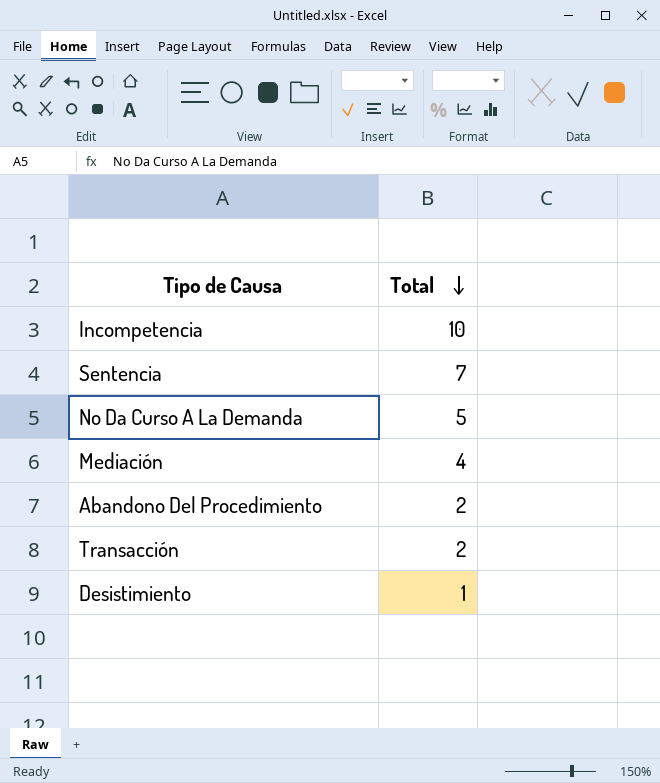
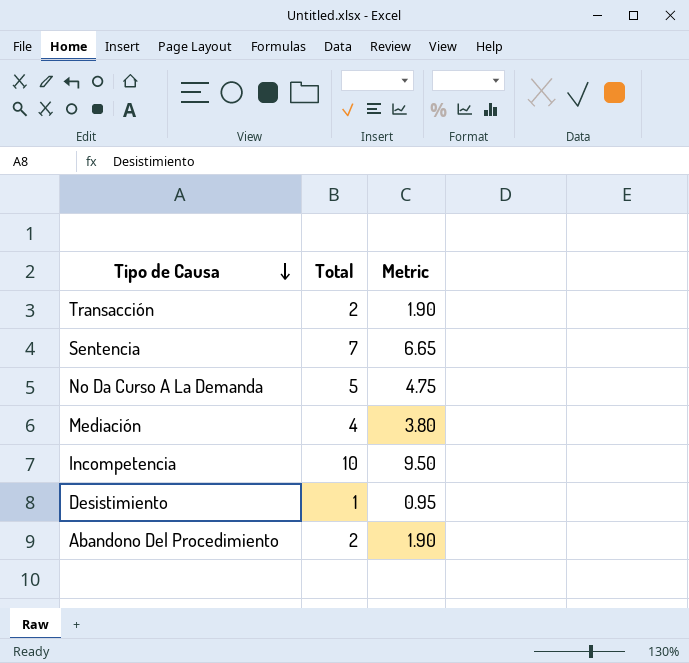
row order: Total descending -> Tipo de Causa descending
column Metric | formula: none -> [Total] * 0.95

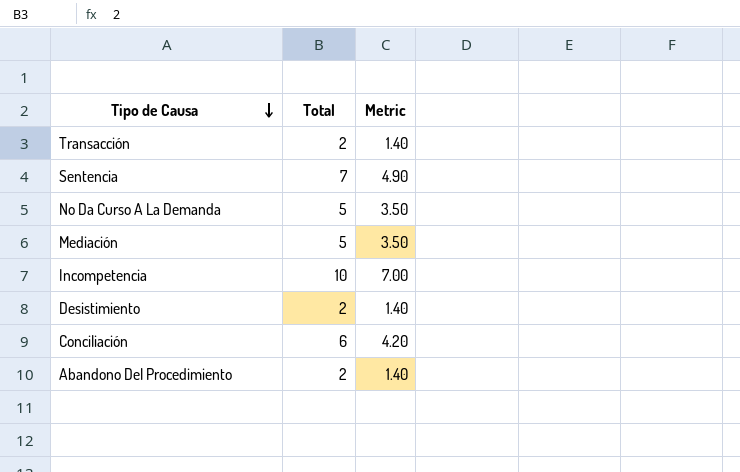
column Metric | formula: [Total] * 0.95 -> [Total] * 0.7
Mediación | Total: 4 -> 5
Desistimiento | Total: 1 -> 2
row Conciliación: none -> 6 | 4.20

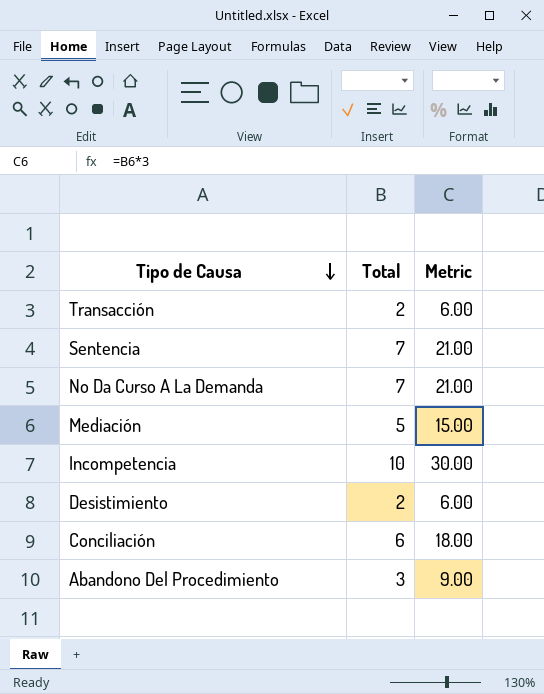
column Metric | formula: [Total] * 0.7 -> [Total] * 3
No Da Curso A La Demanda | Total: 5 -> 7
Abandono Del Procedimiento | Total: 2 -> 3

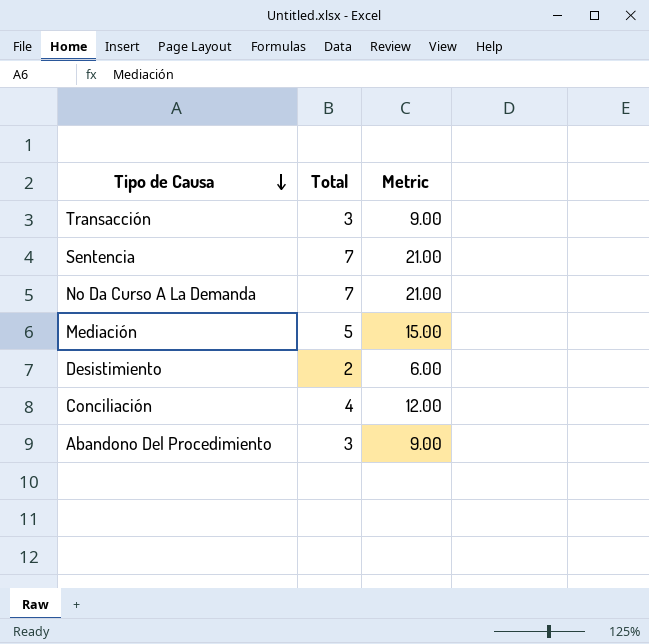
row Incompetencia: 10 | 30.00 -> none
Transacción | Total: 2 -> 3
Transacción | Metric: 6.00 -> 9.00
Conciliación | Total: 6 -> 4
Conciliación | Metric: 18.00 -> 12.00

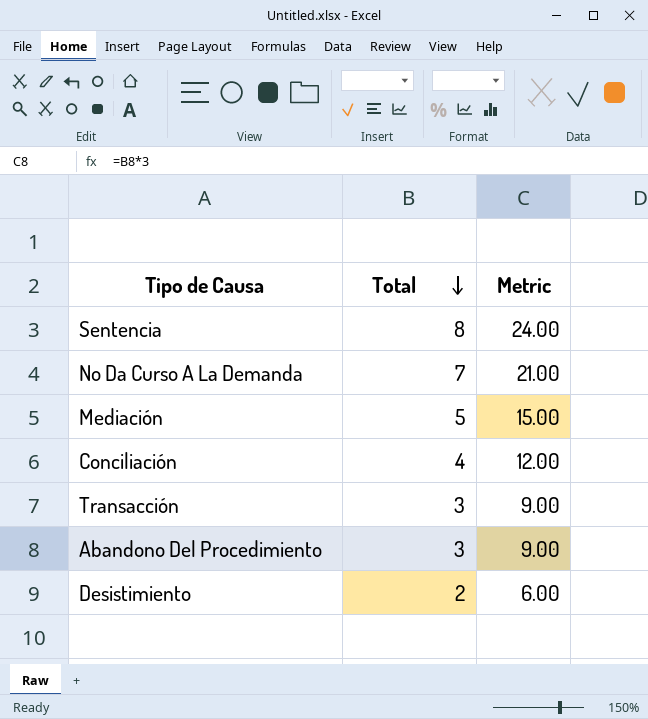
row order: Tipo de Causa descending -> Total descending
Sentencia | Total: 7 -> 8
Sentencia | Metric: 21.00 -> 24.00

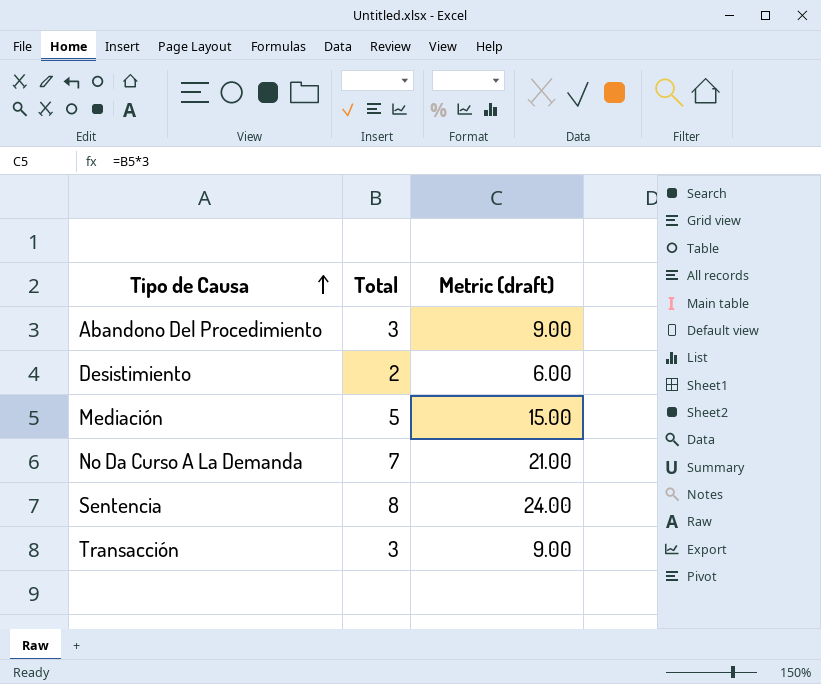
row order: Total descending -> Tipo de Causa ascending
column name: Metric -> Metric (draft)
row Conciliación: 4 | 12.00 -> none

